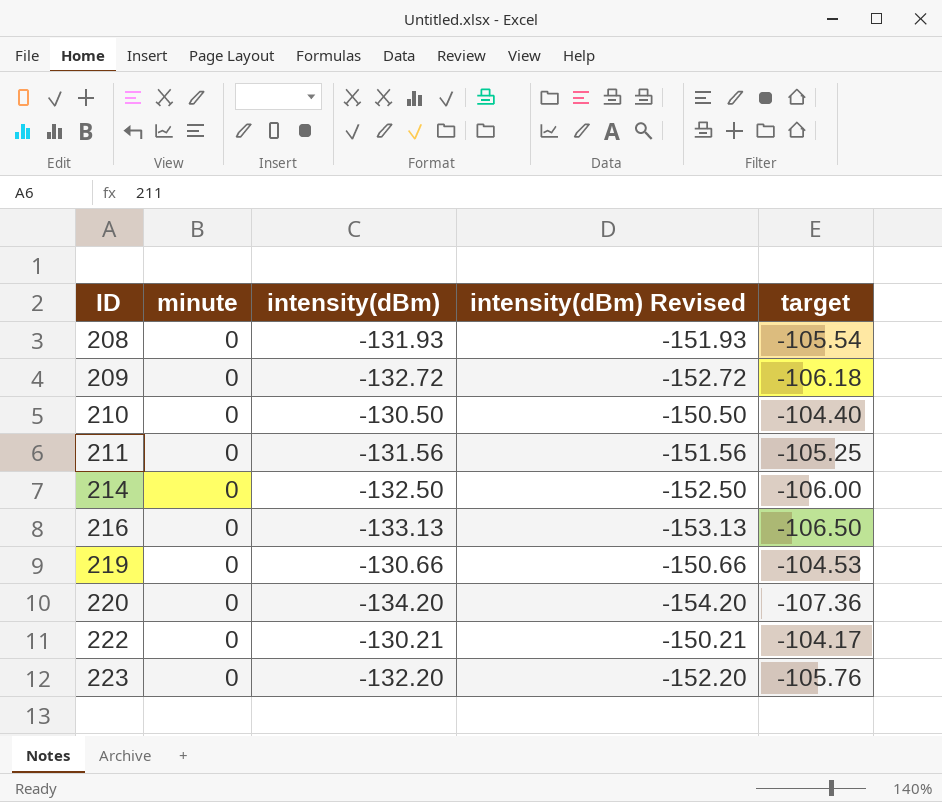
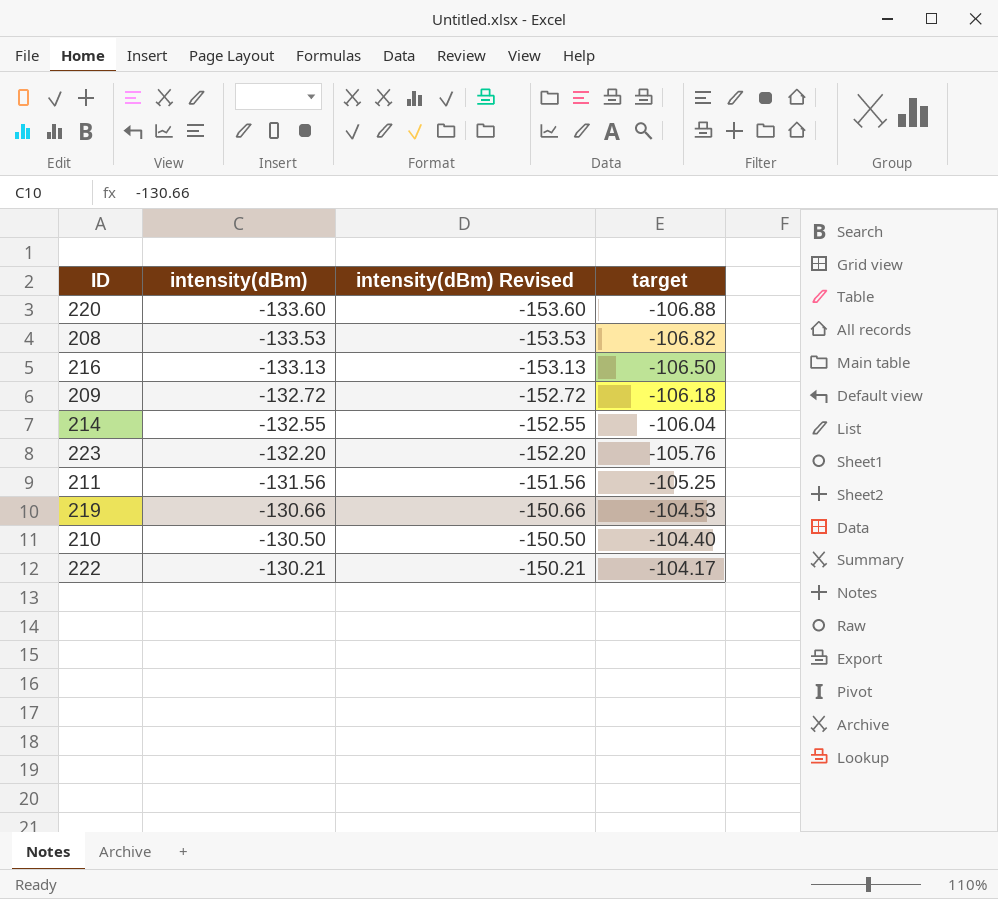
row order: ID ascending -> intensity(dBm) ascending
column minute | position: 2 -> none
220 | intensity(dBm): -134.20 -> -133.60
220 | intensity(dBm) Revised: -154.20 -> -153.60
220 | target: -107.36 -> -106.88
208 | intensity(dBm): -131.93 -> -133.53
208 | intensity(dBm) Revised: -151.93 -> -153.53
208 | target: -105.54 -> -106.82
214 | intensity(dBm): -132.50 -> -132.55
214 | intensity(dBm) Revised: -152.50 -> -152.55
214 | target: -106.00 -> -106.04

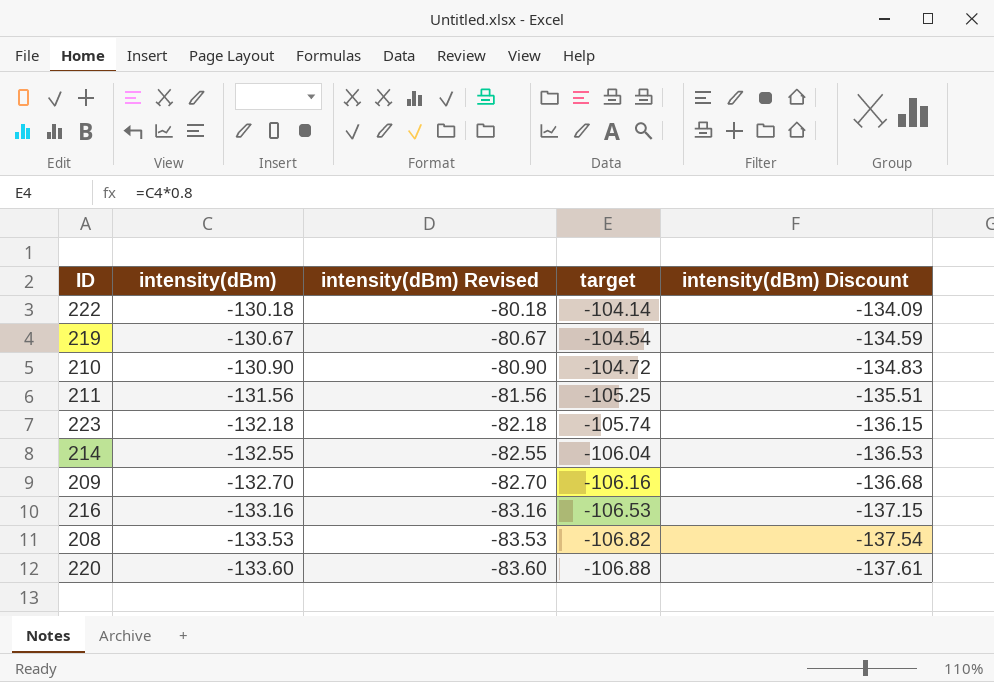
row order: intensity(dBm) ascending -> intensity(dBm) descending
column intensity(dBm) Revised | formula: [intensity(dBm)] - 20 -> [intensity(dBm)] + 50
column intensity(dBm) Discount | formula: none -> [intensity(dBm)] * 1.03
222 | intensity(dBm): -130.21 -> -130.18
222 | target: -104.17 -> -104.14
219 | intensity(dBm): -130.66 -> -130.67
219 | target: -104.53 -> -104.54
210 | intensity(dBm): -130.50 -> -130.90
210 | target: -104.40 -> -104.72
223 | intensity(dBm): -132.20 -> -132.18
223 | target: -105.76 -> -105.74
209 | intensity(dBm): -132.72 -> -132.70
209 | target: -106.18 -> -106.16
216 | intensity(dBm): -133.13 -> -133.16
216 | target: -106.50 -> -106.53

